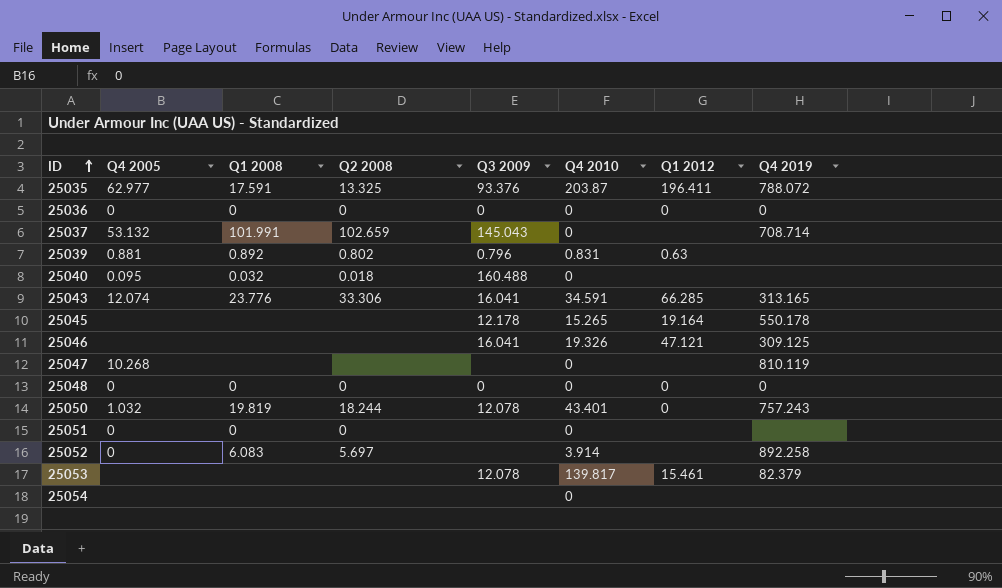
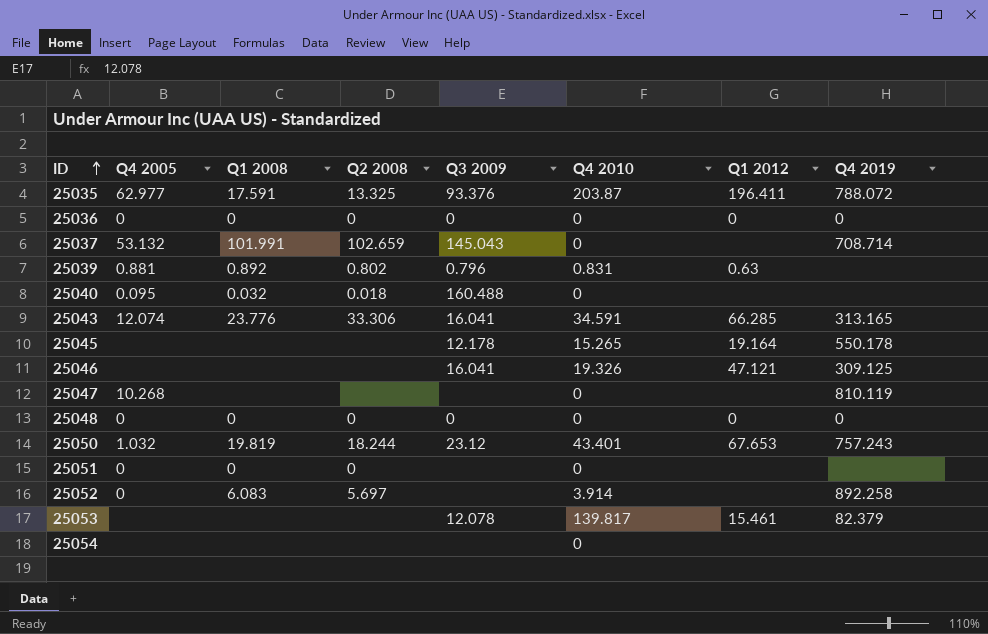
25050 | Q3 2009: 12.078 -> 23.12
25050 | Q1 2012: 0 -> 67.653

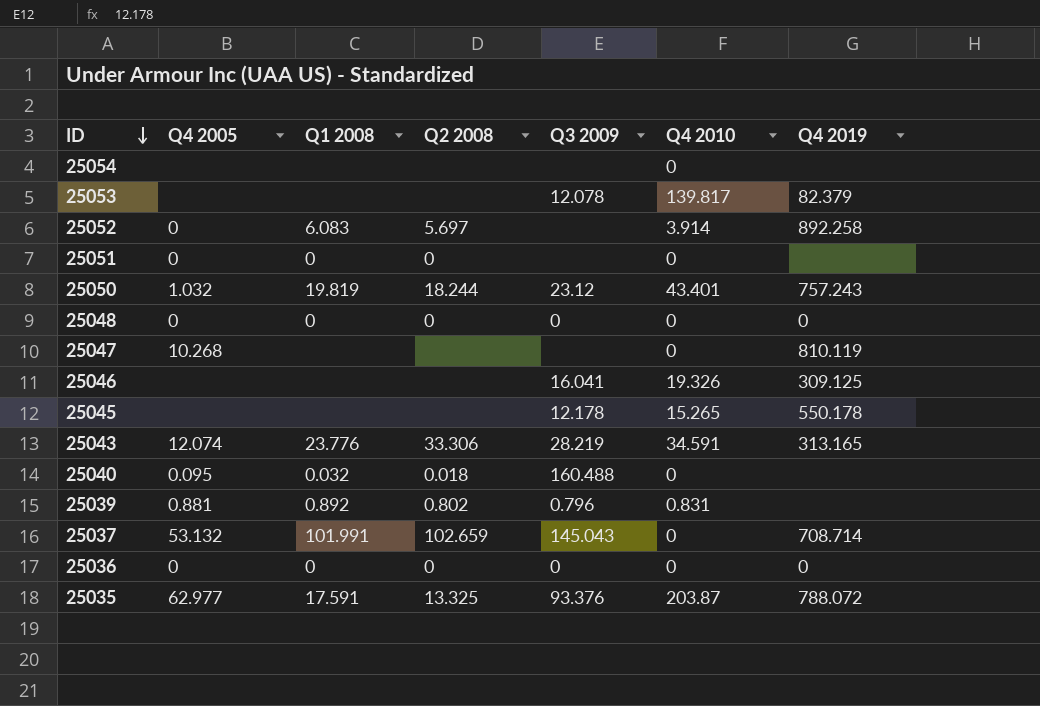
row order: ID ascending -> ID descending
column Q1 2012 | position: 7 -> none
25043 | Q3 2009: 16.041 -> 28.219

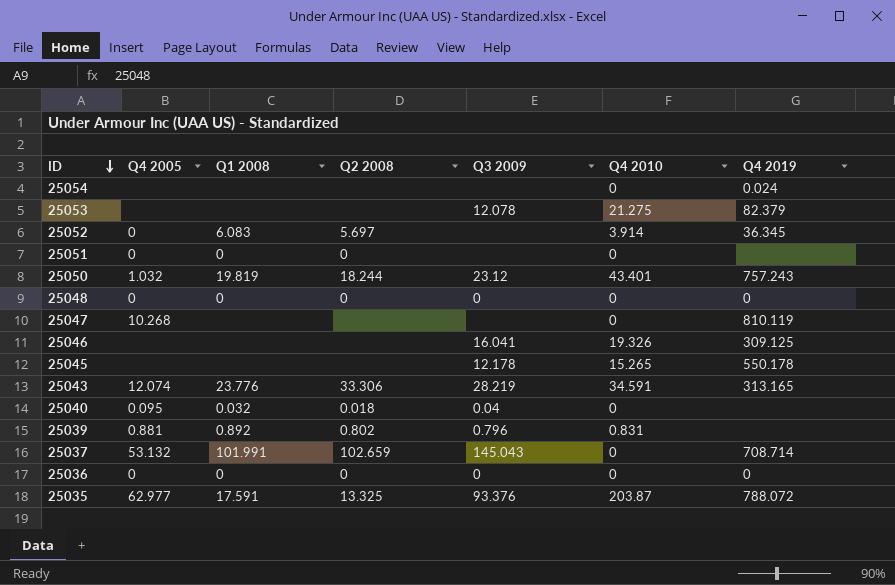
25054 | Q4 2019: none -> 0.024
25053 | Q4 2010: 139.817 -> 21.275
25052 | Q4 2019: 892.258 -> 36.345
25040 | Q3 2009: 160.488 -> 0.04

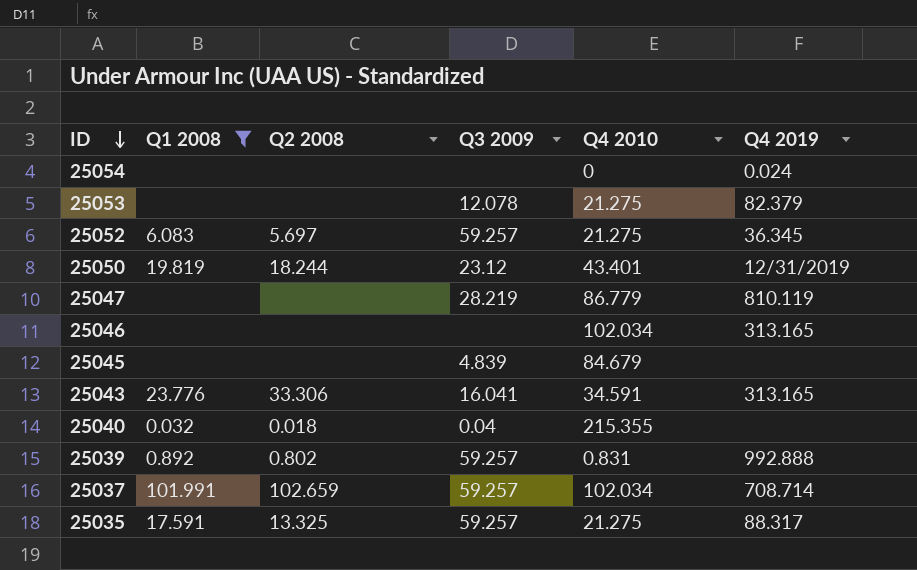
filter: none -> Q1 2008 != 0
column Q4 2005 | position: 2 -> none
25052 | Q3 2009: none -> 59.257
25052 | Q4 2010: 3.914 -> 21.275
25050 | Q4 2019: 757.243 -> 12/31/2019
25047 | Q3 2009: none -> 28.219
25047 | Q4 2010: 0 -> 86.779
25046 | Q3 2009: 16.041 -> none
25046 | Q4 2010: 19.326 -> 102.034
25046 | Q4 2019: 309.125 -> 313.165
25045 | Q3 2009: 12.178 -> 4.839
25045 | Q4 2010: 15.265 -> 84.679
25045 | Q4 2019: 550.178 -> none
25043 | Q3 2009: 28.219 -> 16.041
25040 | Q4 2010: 0 -> 215.355
25039 | Q3 2009: 0.796 -> 59.257
25039 | Q4 2019: none -> 992.888
25037 | Q3 2009: 145.043 -> 59.257
25037 | Q4 2010: 0 -> 102.034
25035 | Q3 2009: 93.376 -> 59.257
25035 | Q4 2010: 203.87 -> 21.275
25035 | Q4 2019: 788.072 -> 88.317

